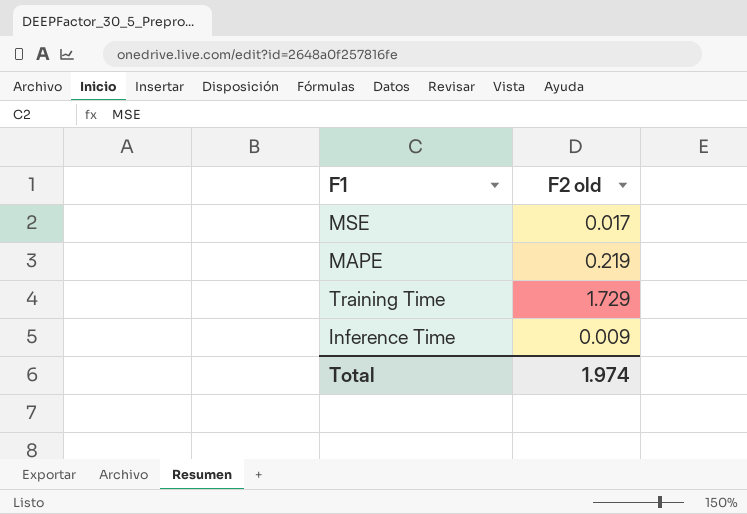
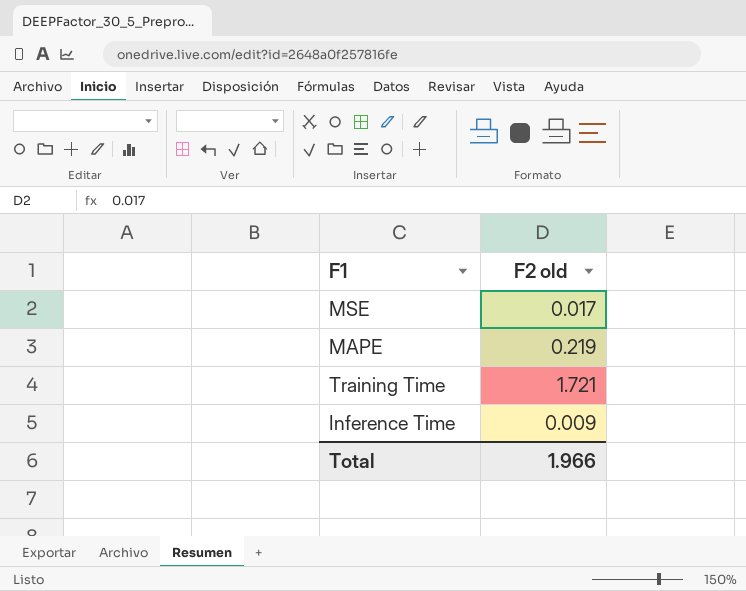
Training Time | F2 old: 1.729 -> 1.721
Total | F2 old: 1.974 -> 1.966

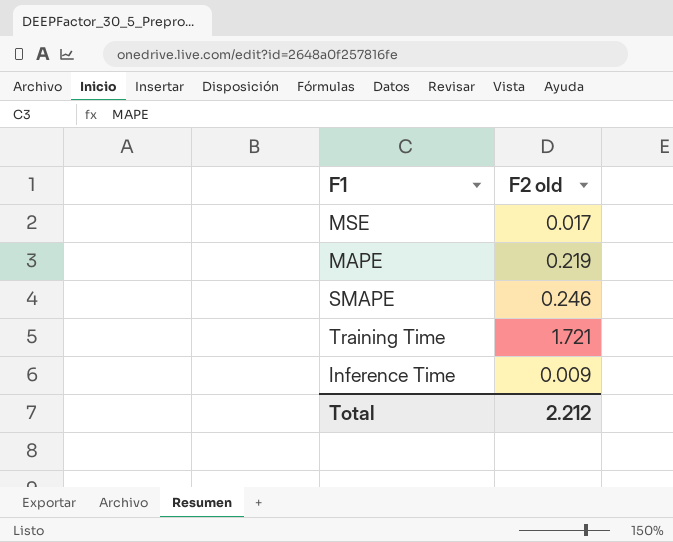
row SMAPE: none -> 0.246
Total | F2 old: 1.966 -> 2.212

